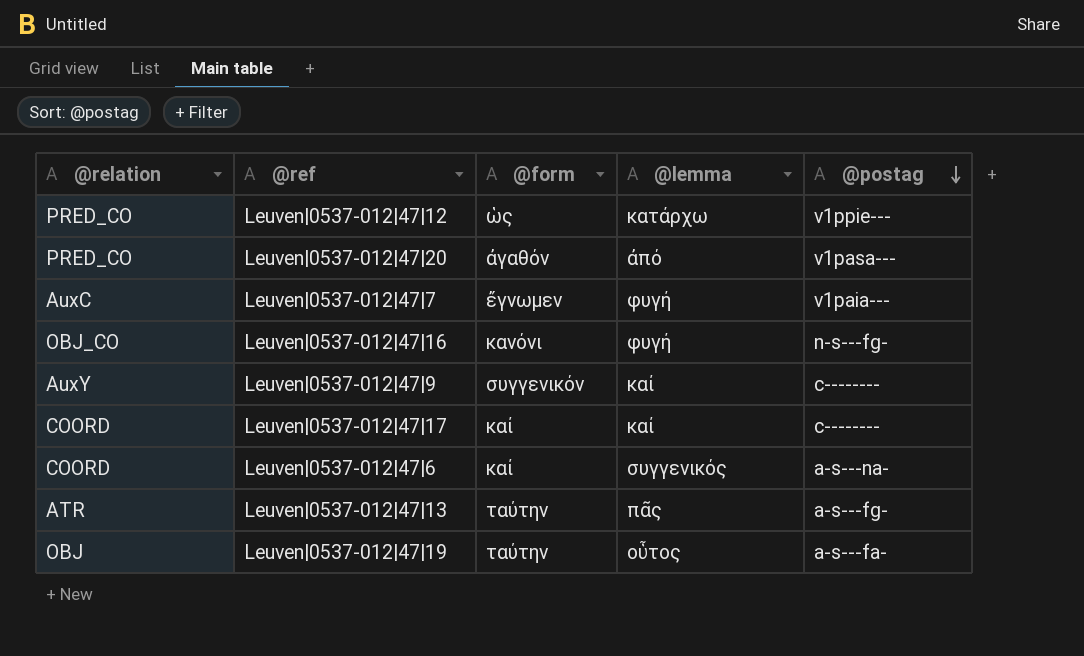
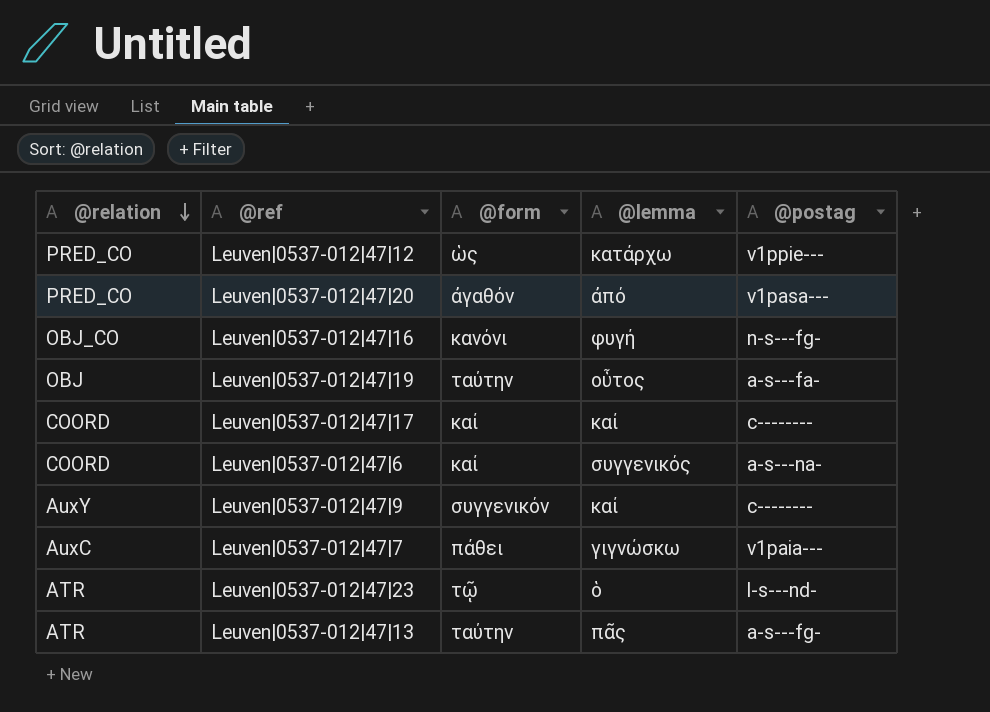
row order: @postag descending -> @relation descending
Leuven|0537-012|47|7 | @form: ἔγνωμεν -> πάθει
Leuven|0537-012|47|7 | @lemma: φυγή -> γιγνώσκω
row Leuven|0537-012|47|23: none -> ATR | τῷ | ὁ | l-s---nd-

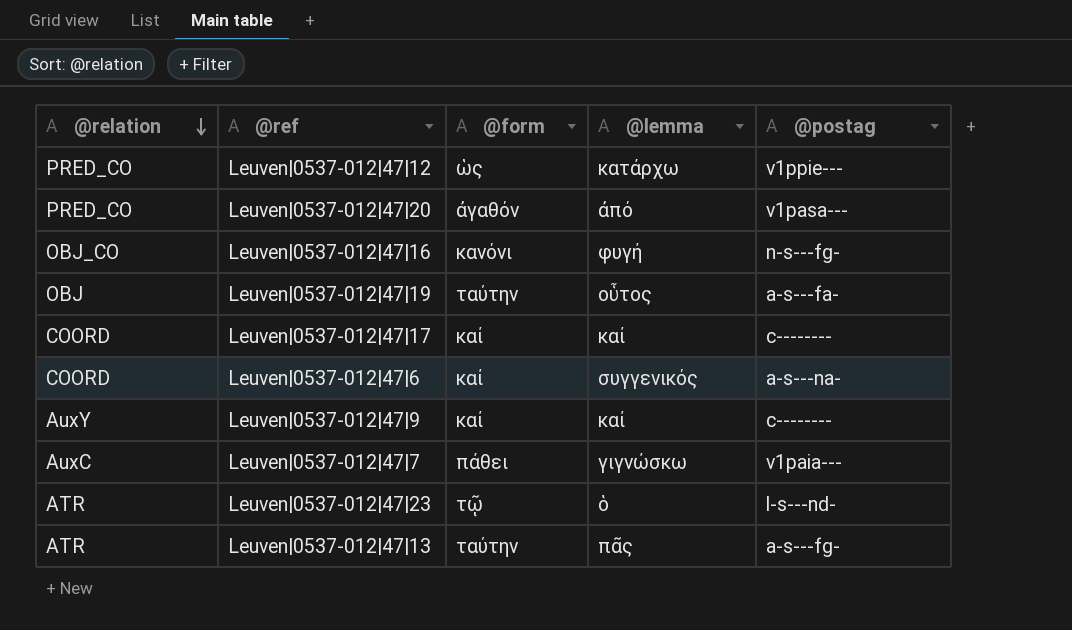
Leuven|0537-012|47|9 | @form: συγγενικόν -> καί

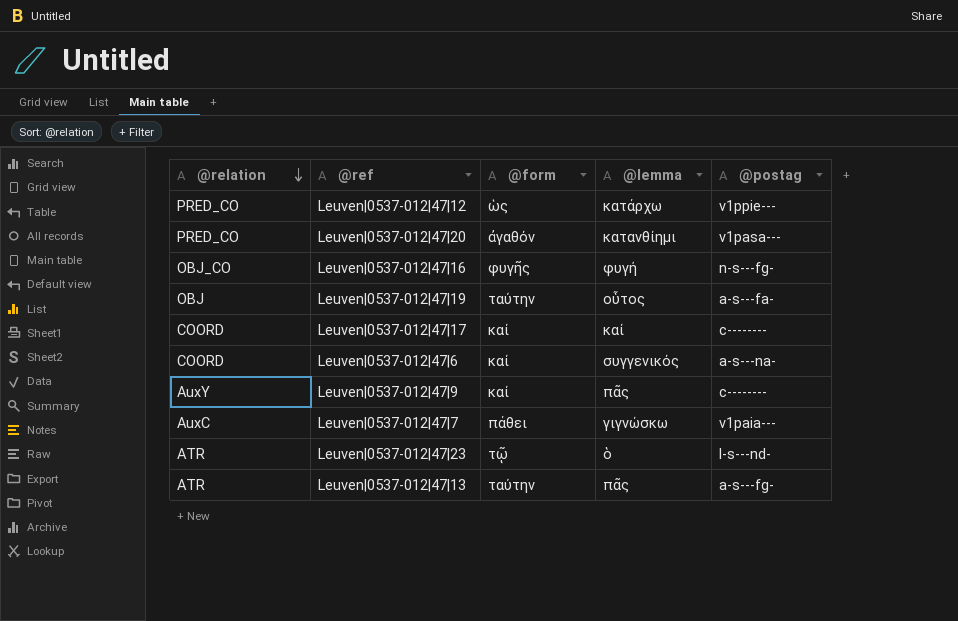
Leuven|0537-012|47|20 | @lemma: ἀπό -> κατανθίημι
Leuven|0537-012|47|16 | @form: κανόνι -> φυγῆς
Leuven|0537-012|47|9 | @lemma: καί -> πᾶς

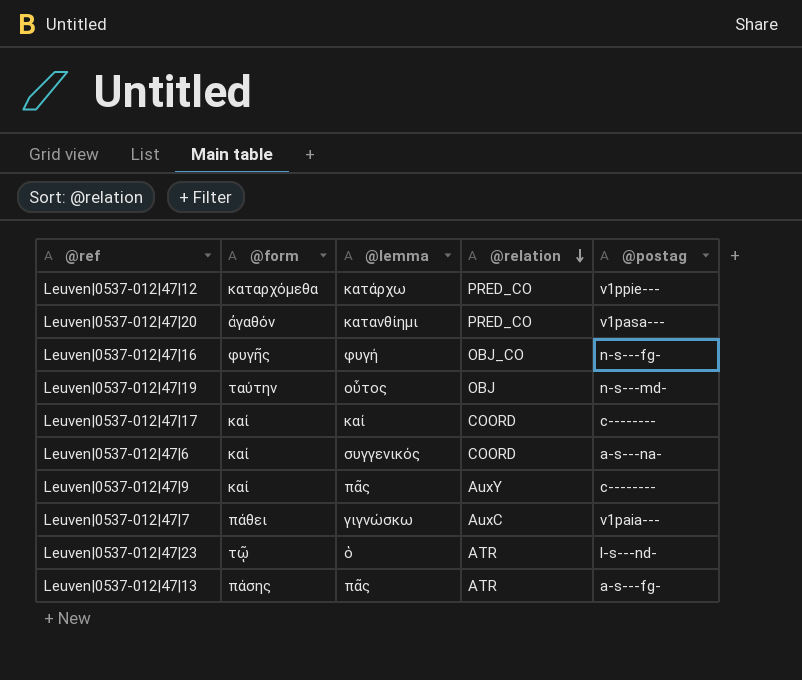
column @relation | position: 1 -> 4
Leuven|0537-012|47|12 | @form: ὡς -> καταρχόμεθα
Leuven|0537-012|47|19 | @postag: a-s---fa- -> n-s---md-
Leuven|0537-012|47|13 | @form: ταύτην -> πάσης

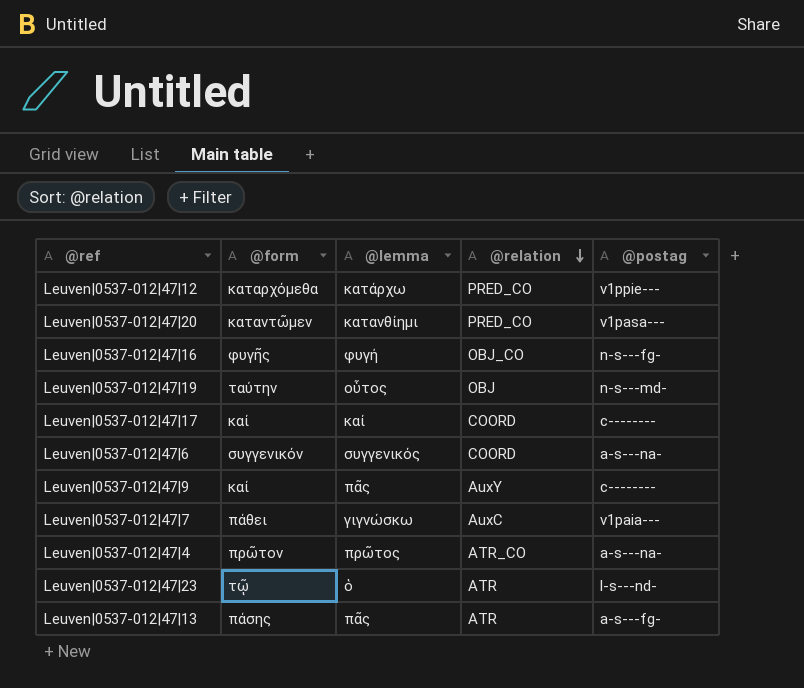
Leuven|0537-012|47|20 | @form: ἀγαθόν -> καταντῶμεν
Leuven|0537-012|47|6 | @form: καί -> συγγενικόν
row Leuven|0537-012|47|4: none -> πρῶτον | πρῶτος | ATR_CO | a-s---na-

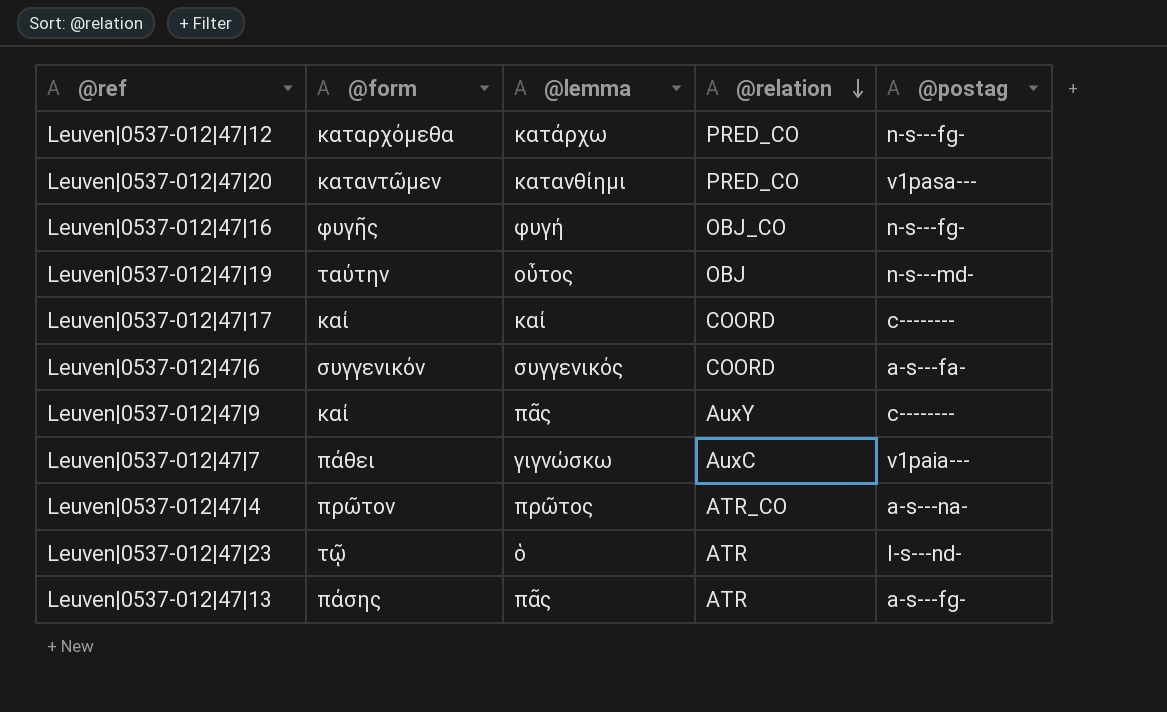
Leuven|0537-012|47|12 | @postag: v1ppie--- -> n-s---fg-
Leuven|0537-012|47|6 | @postag: a-s---na- -> a-s---fa-

